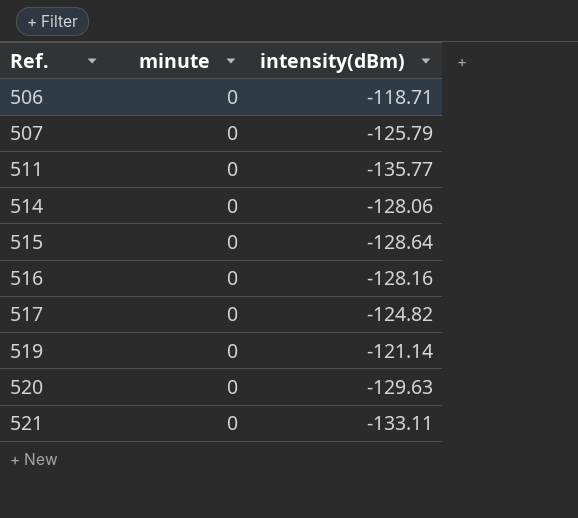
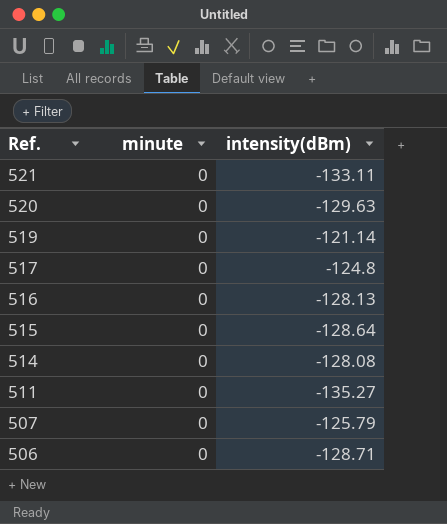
row order: Ref. ascending -> Ref. descending
517 | intensity(dBm): -124.82 -> -124.8
516 | intensity(dBm): -128.16 -> -128.13
514 | intensity(dBm): -128.06 -> -128.08
511 | intensity(dBm): -135.77 -> -135.27
506 | intensity(dBm): -118.71 -> -128.71

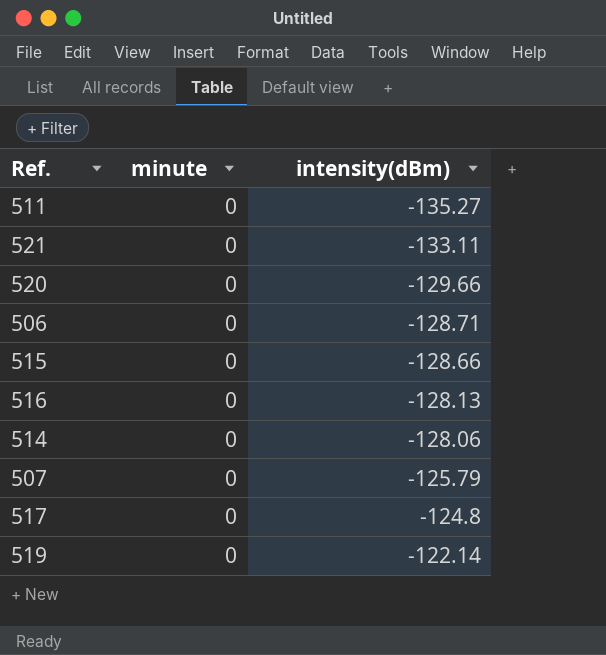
row order: Ref. descending -> intensity(dBm) ascending
520 | intensity(dBm): -129.63 -> -129.66
515 | intensity(dBm): -128.64 -> -128.66
514 | intensity(dBm): -128.08 -> -128.06
519 | intensity(dBm): -121.14 -> -122.14

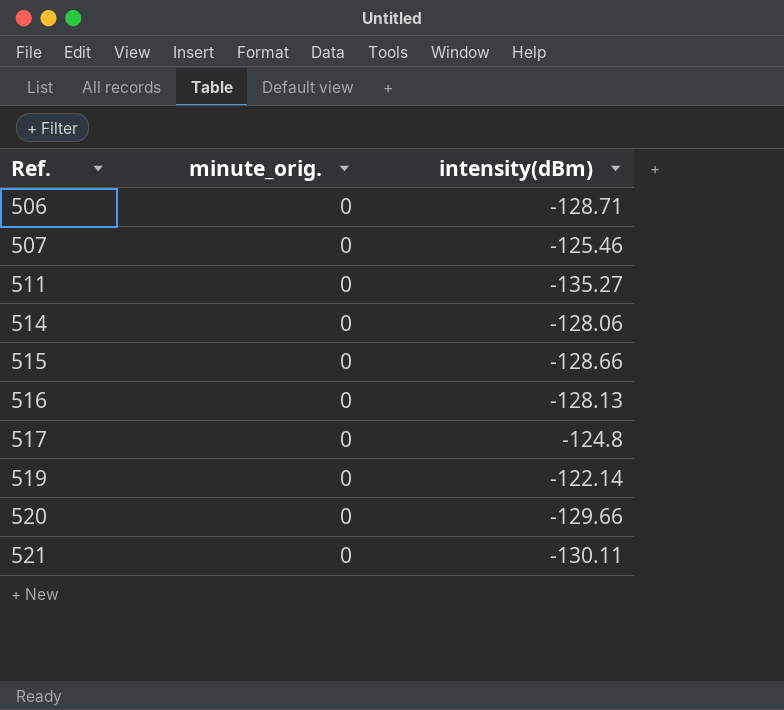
row order: intensity(dBm) ascending -> Ref. ascending
column name: minute -> minute_orig.
507 | intensity(dBm): -125.79 -> -125.46
521 | intensity(dBm): -133.11 -> -130.11

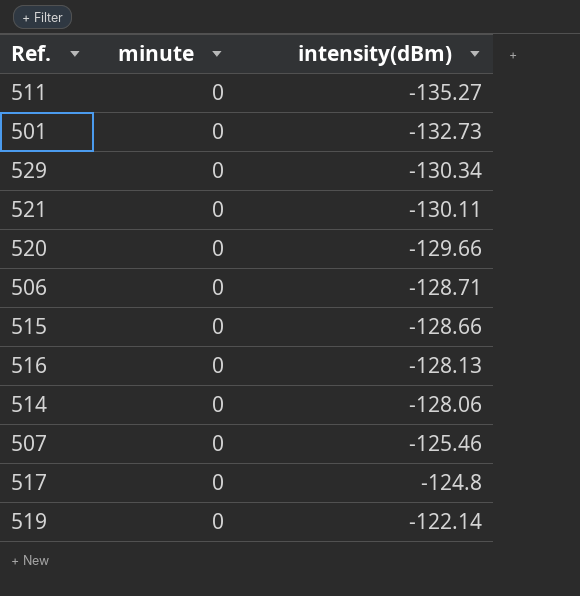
row order: Ref. ascending -> intensity(dBm) ascending
column name: minute_orig. -> minute
row 501: none -> 0 | -132.73
row 529: none -> 0 | -130.34

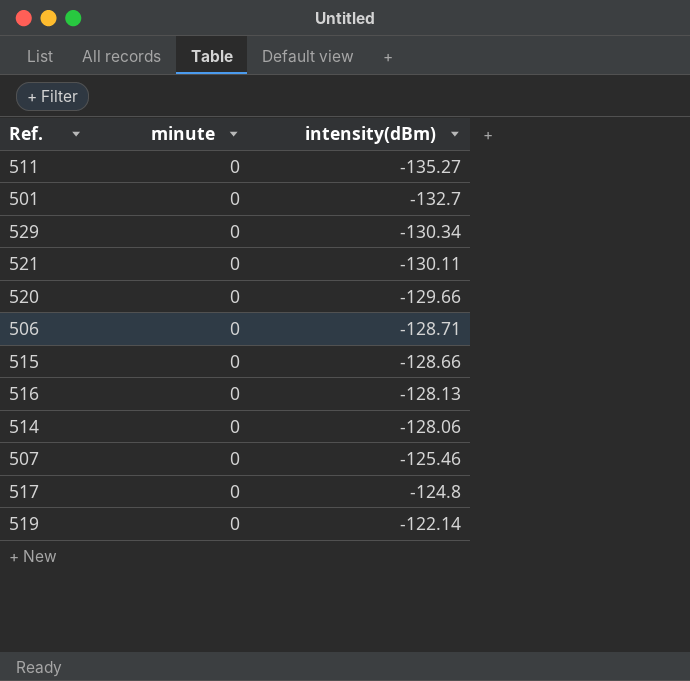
501 | intensity(dBm): -132.73 -> -132.7

